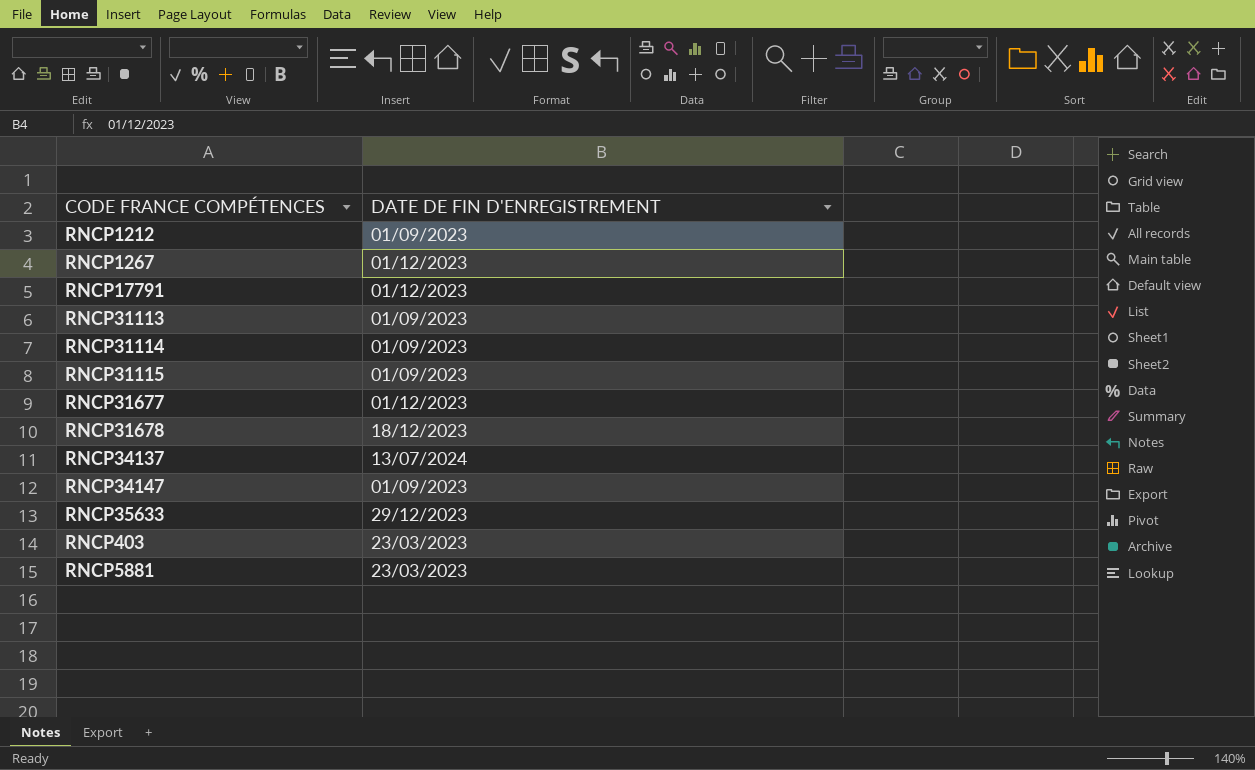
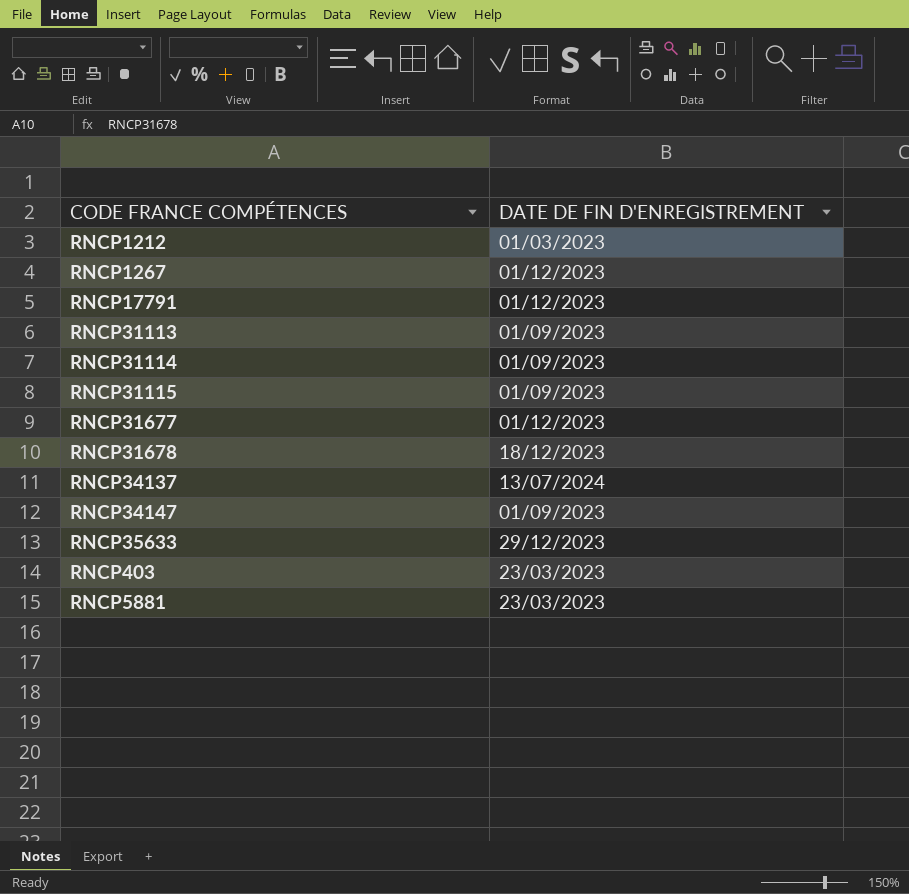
RNCP1212 | DATE DE FIN D'ENREGISTREMENT: 01/09/2023 -> 01/03/2023

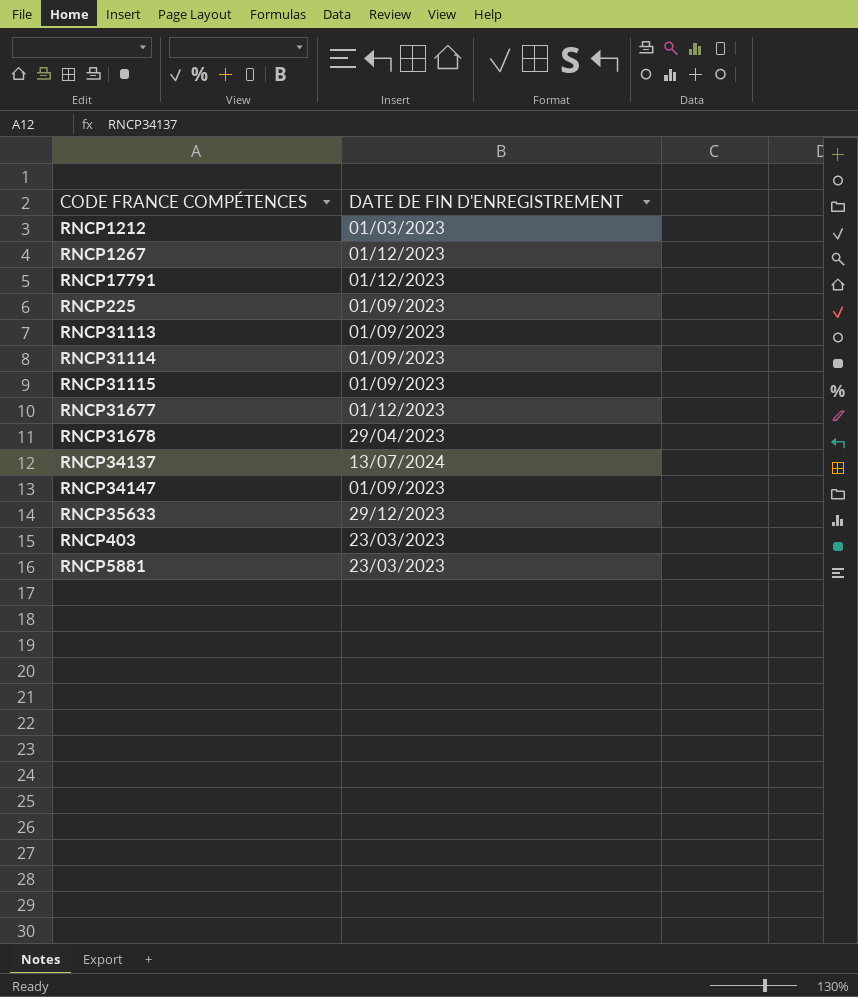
row RNCP225: none -> 01/09/2023
RNCP31678 | DATE DE FIN D'ENREGISTREMENT: 18/12/2023 -> 29/04/2023

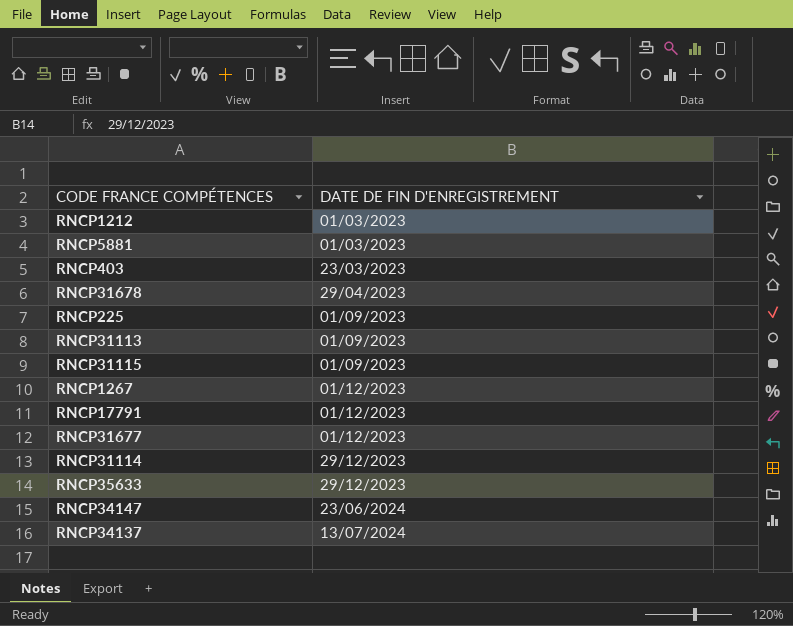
row order: none -> DATE DE FIN D'ENREGISTREMENT ascending
RNCP5881 | DATE DE FIN D'ENREGISTREMENT: 23/03/2023 -> 01/03/2023
RNCP31114 | DATE DE FIN D'ENREGISTREMENT: 01/09/2023 -> 29/12/2023
RNCP34147 | DATE DE FIN D'ENREGISTREMENT: 01/09/2023 -> 23/06/2024

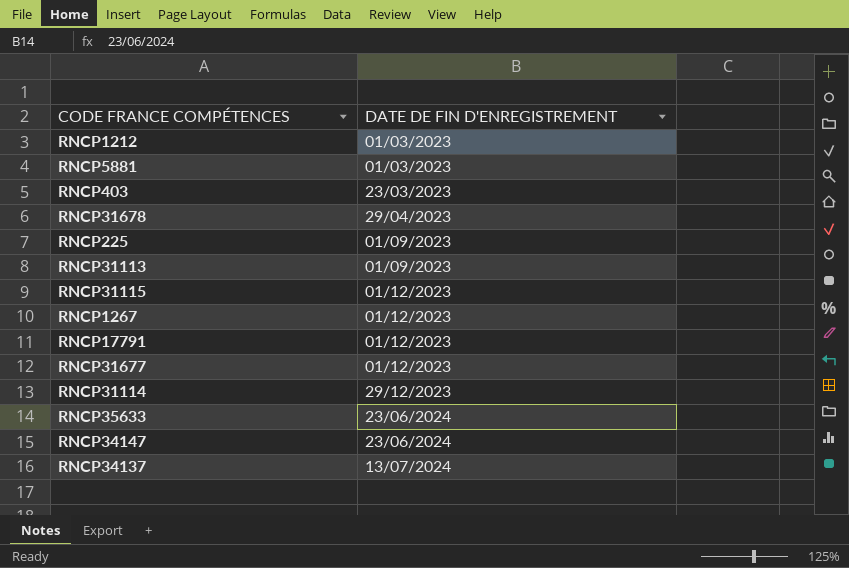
RNCP31115 | DATE DE FIN D'ENREGISTREMENT: 01/09/2023 -> 01/12/2023
RNCP35633 | DATE DE FIN D'ENREGISTREMENT: 29/12/2023 -> 23/06/2024

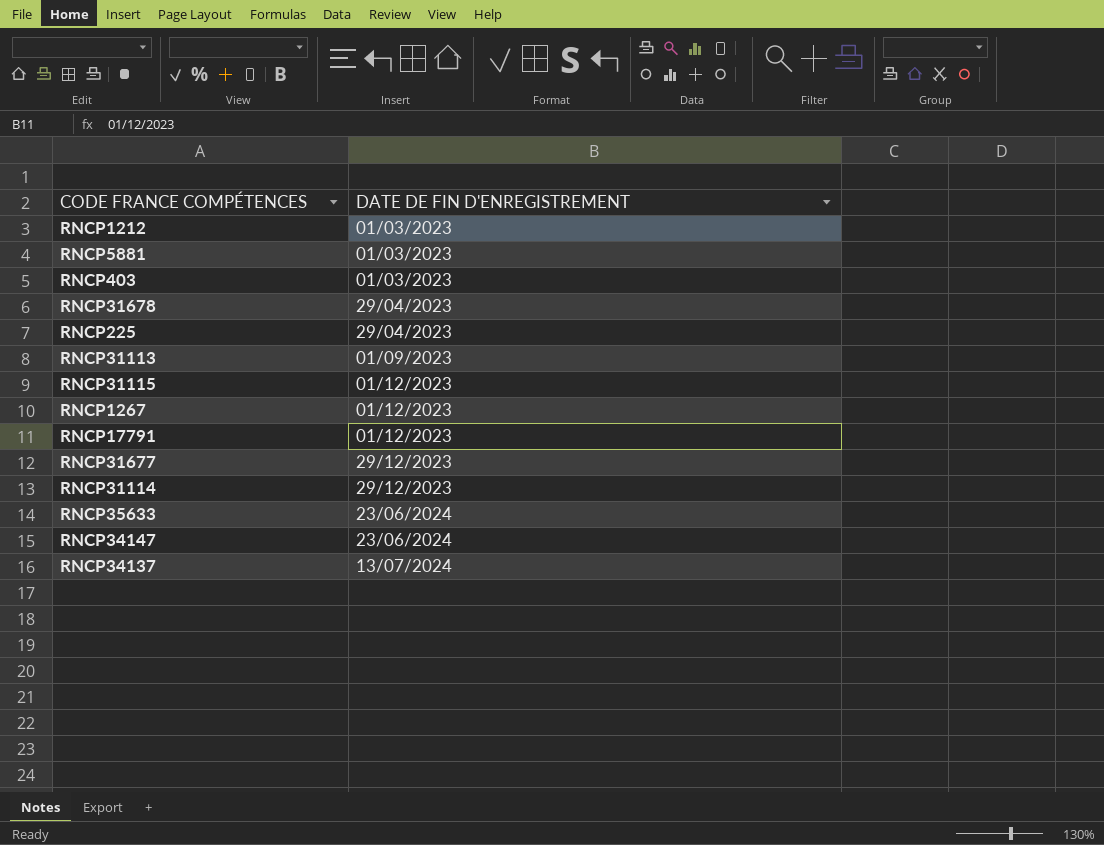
RNCP403 | DATE DE FIN D'ENREGISTREMENT: 23/03/2023 -> 01/03/2023
RNCP225 | DATE DE FIN D'ENREGISTREMENT: 01/09/2023 -> 29/04/2023
RNCP31677 | DATE DE FIN D'ENREGISTREMENT: 01/12/2023 -> 29/12/2023

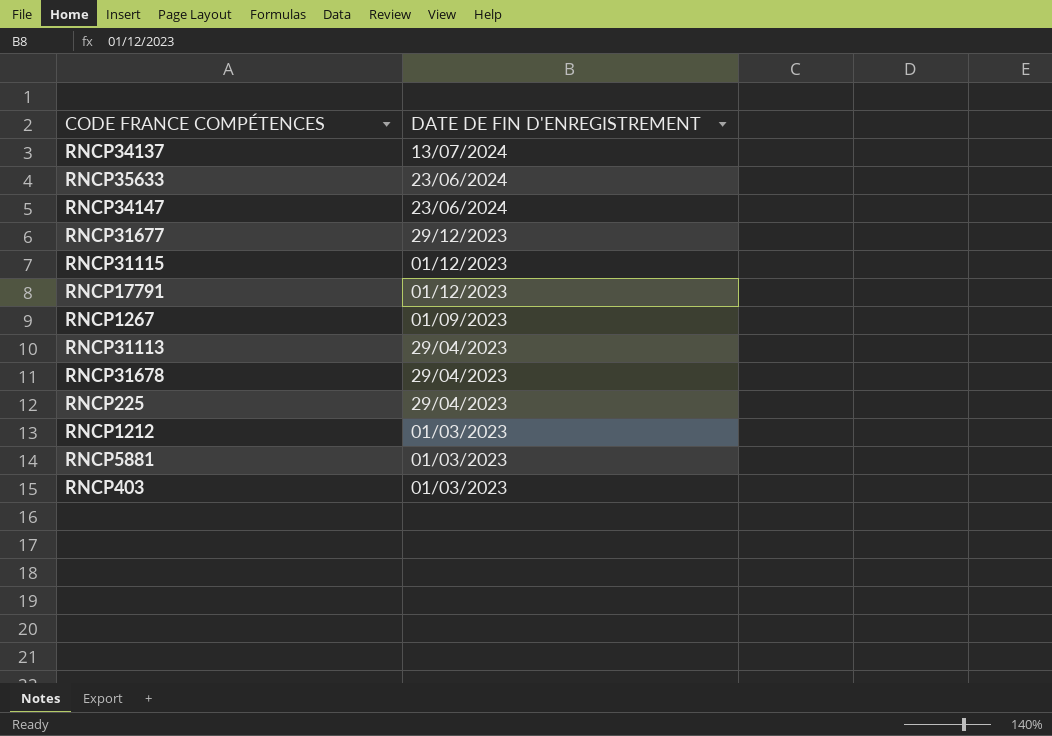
row order: DATE DE FIN D'ENREGISTREMENT ascending -> DATE DE FIN D'ENREGISTREMENT descending
row RNCP31114: 29/12/2023 -> none
RNCP1267 | DATE DE FIN D'ENREGISTREMENT: 01/12/2023 -> 01/09/2023
RNCP31113 | DATE DE FIN D'ENREGISTREMENT: 01/09/2023 -> 29/04/2023

